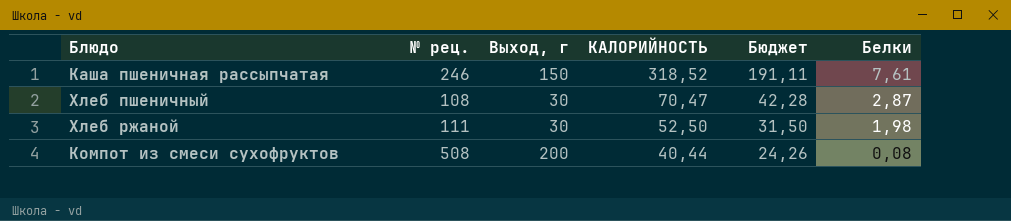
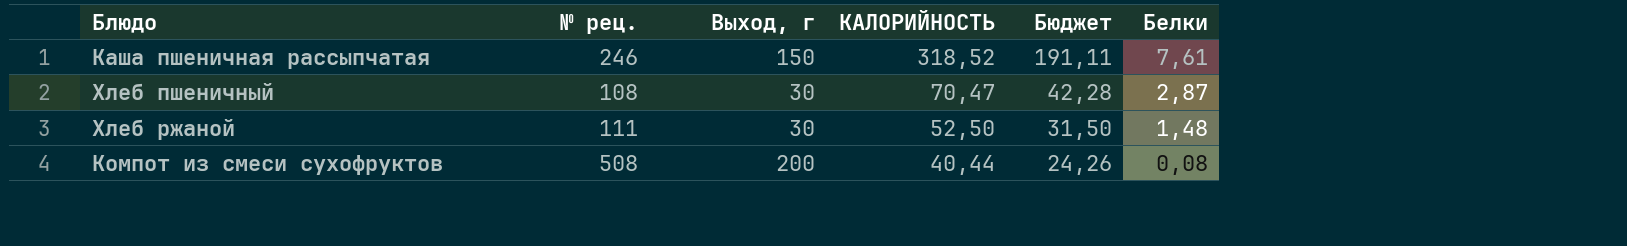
Хлеб ржаной | Белки: 1,98 -> 1,48

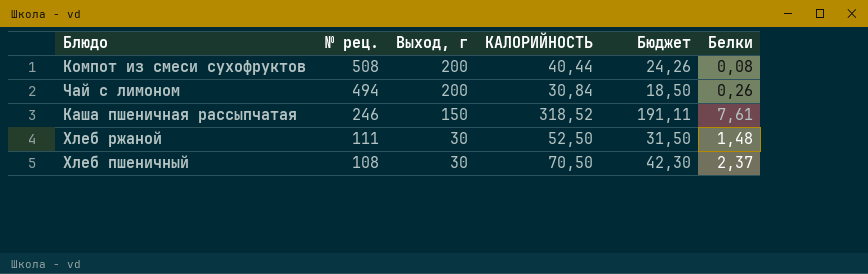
row order: КАЛОРИЙНОСТЬ descending -> № рец. descending
row Чай с лимоном: none -> 494 | 200 | 30,84 | 18,50 | 0,26
Хлеб пшеничный | КАЛОРИЙНОСТЬ: 70,47 -> 70,50
Хлеб пшеничный | Бюджет: 42,28 -> 42,30
Хлеб пшеничный | Белки: 2,87 -> 2,37

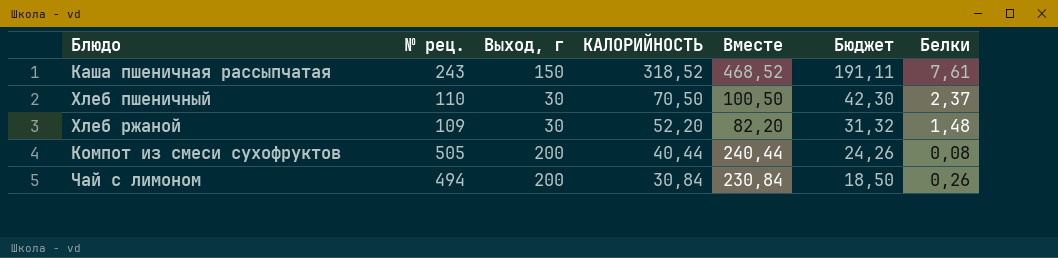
row order: № рец. descending -> КАЛОРИЙНОСТЬ descending
column Вместе | formula: none -> [Выход, г] + [КАЛОРИЙНОСТЬ]
Каша пшеничная рассыпчатая | № рец.: 246 -> 243
Хлеб пшеничный | № рец.: 108 -> 110
Хлеб ржаной | № рец.: 111 -> 109
Хлеб ржаной | КАЛОРИЙНОСТЬ: 52,50 -> 52,20
Хлеб ржаной | Бюджет: 31,50 -> 31,32
Компот из смеси сухофруктов | № рец.: 508 -> 505

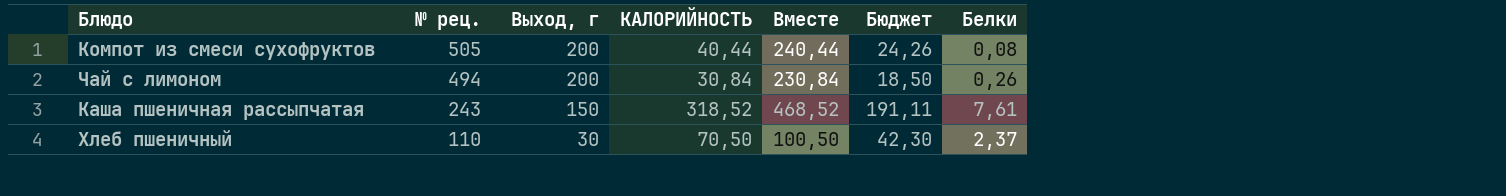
row order: КАЛОРИЙНОСТЬ descending -> № рец. descending
row Хлеб ржаной: 109 | 30 | 52,20 | 82,20 | 31,32 | 1,48 -> none

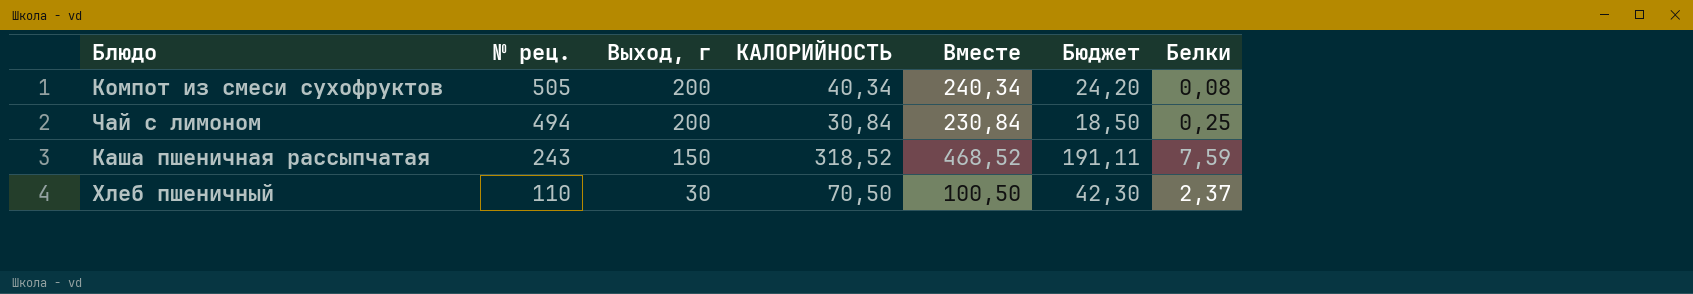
Компот из смеси сухофруктов | КАЛОРИЙНОСТЬ: 40,44 -> 40,34
Компот из смеси сухофруктов | Вместе: 240,44 -> 240,34
Компот из смеси сухофруктов | Бюджет: 24,26 -> 24,20
Чай с лимоном | Белки: 0,26 -> 0,25
Каша пшеничная рассыпчатая | Белки: 7,61 -> 7,59

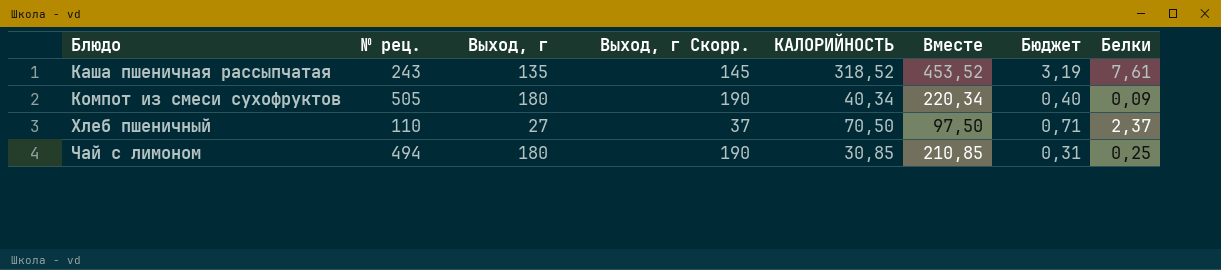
row order: № рец. descending -> Блюдо ascending
column Выход, г Скорр. | formula: none -> [Выход, г] + 10
column Бюджет | formula: [КАЛОРИЙНОСТЬ] * 0,6 -> [КАЛОРИЙНОСТЬ] * 0,01
Каша пшеничная рассыпчатая | Выход, г: 150 -> 135
Каша пшеничная рассыпчатая | Вместе: 468,52 -> 453,52
Каша пшеничная рассыпчатая | Белки: 7,59 -> 7,61
Компот из смеси сухофруктов | Выход, г: 200 -> 180
Компот из смеси сухофруктов | Вместе: 240,34 -> 220,34
Компот из смеси сухофруктов | Белки: 0,08 -> 0,09
Хлеб пшеничный | Выход, г: 30 -> 27
Хлеб пшеничный | Вместе: 100,50 -> 97,50
Чай с лимоном | Выход, г: 200 -> 180
Чай с лимоном | КАЛОРИЙНОСТЬ: 30,84 -> 30,85
Чай с лимоном | Вместе: 230,84 -> 210,85

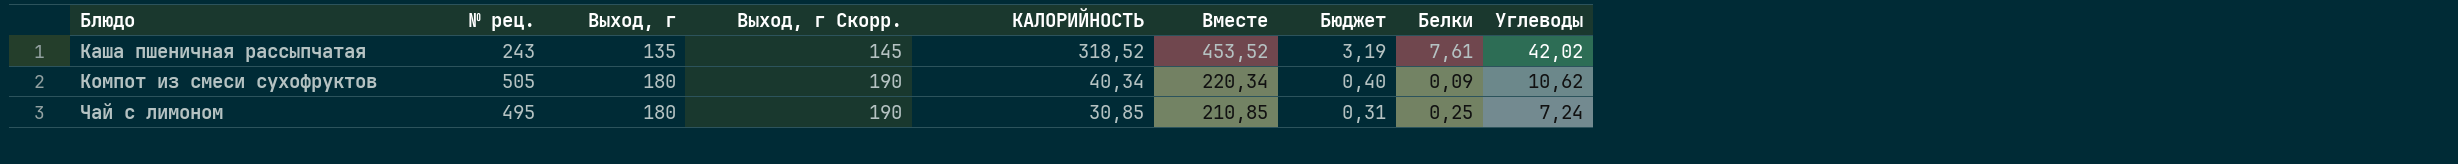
column Углеводы | position: none -> 9
row Хлеб пшеничный: 110 | 27 | 37 | 70,50 | 97,50 | 0,71 | 2,37 -> none
Чай с лимоном | № рец.: 494 -> 495

